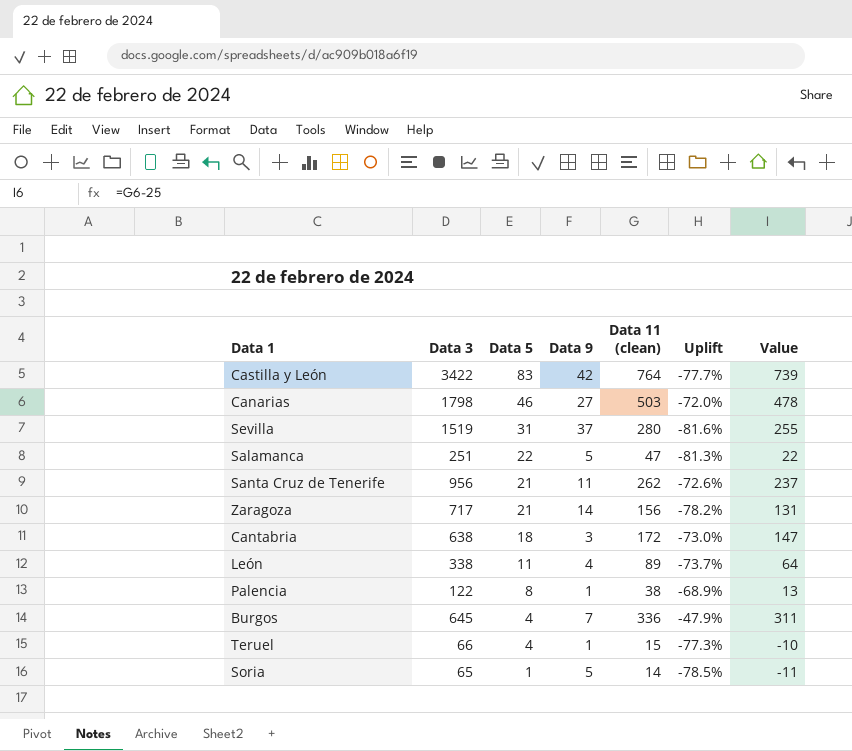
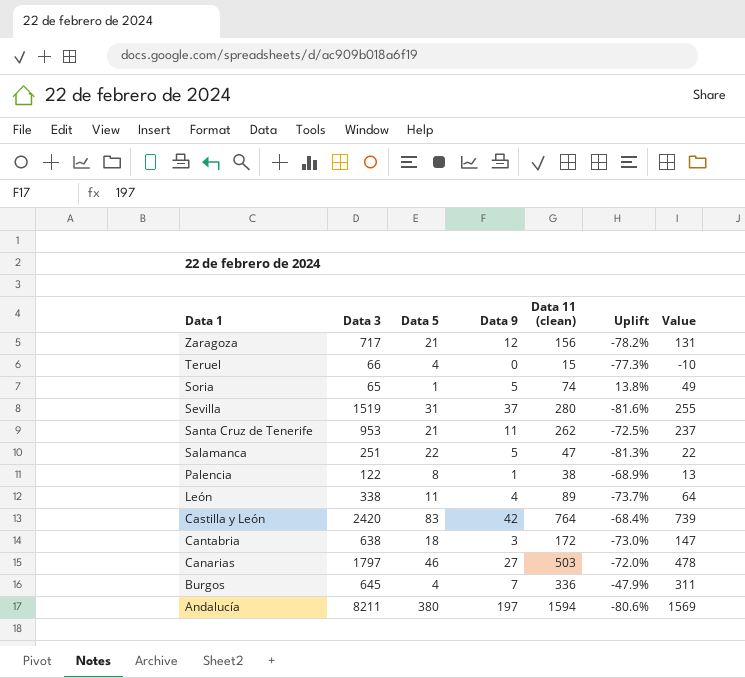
row order: Data 5 descending -> Data 1 descending
Zaragoza | Data 9: 14 -> 12
Teruel | Data 9: 1 -> 0
Soria | Data 11 (clean): 14 -> 74
Soria | Uplift: -78.5% -> 13.8%
Soria | Value: -11 -> 49
Santa Cruz de Tenerife | Data 3: 956 -> 953
Santa Cruz de Tenerife | Uplift: -72.6% -> -72.5%
Castilla y León | Data 3: 3422 -> 2420
Castilla y León | Uplift: -77.7% -> -68.4%
Canarias | Data 3: 1798 -> 1797
row Andalucía: none -> 8211 | 380 | 197 | 1594 | -80.6% | 1569

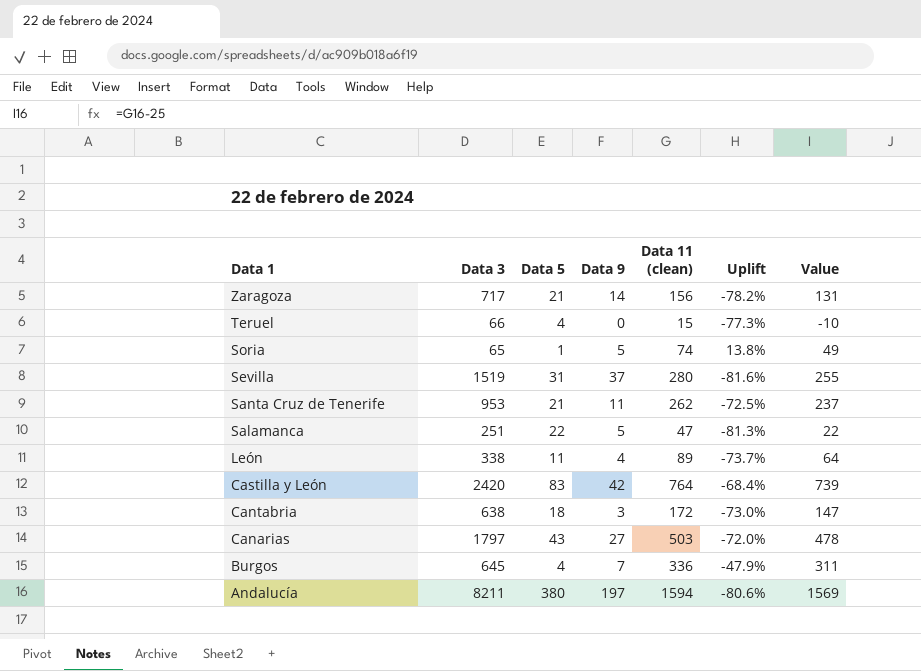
row Palencia: 122 | 8 | 1 | 38 | -68.9% | 13 -> none
Zaragoza | Data 9: 12 -> 14
Canarias | Data 5: 46 -> 43

